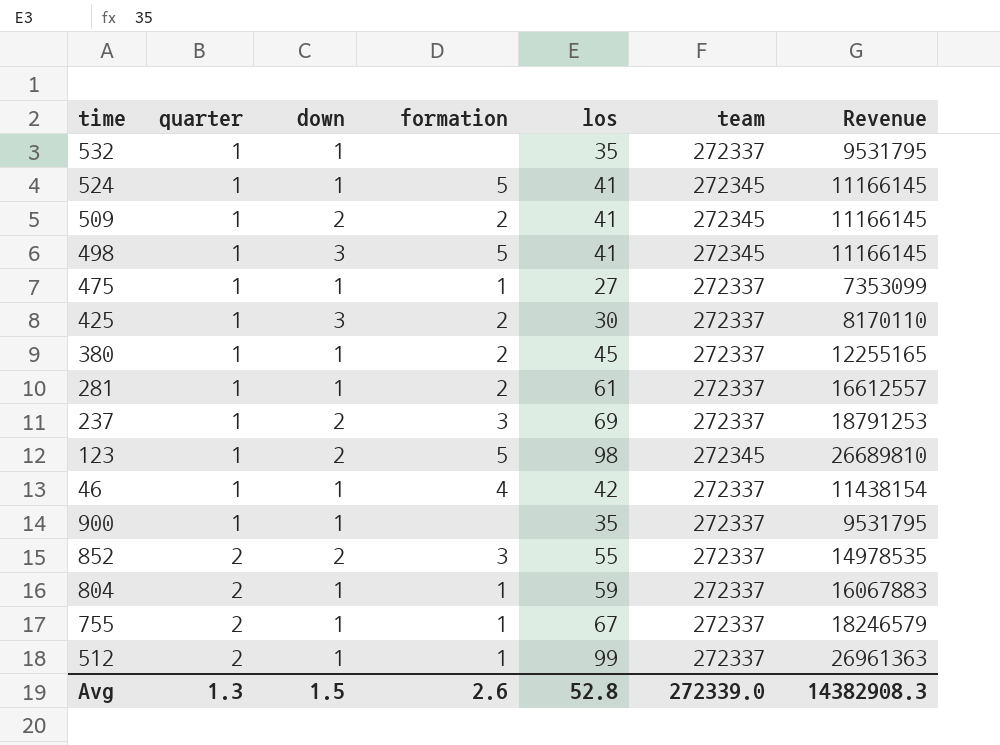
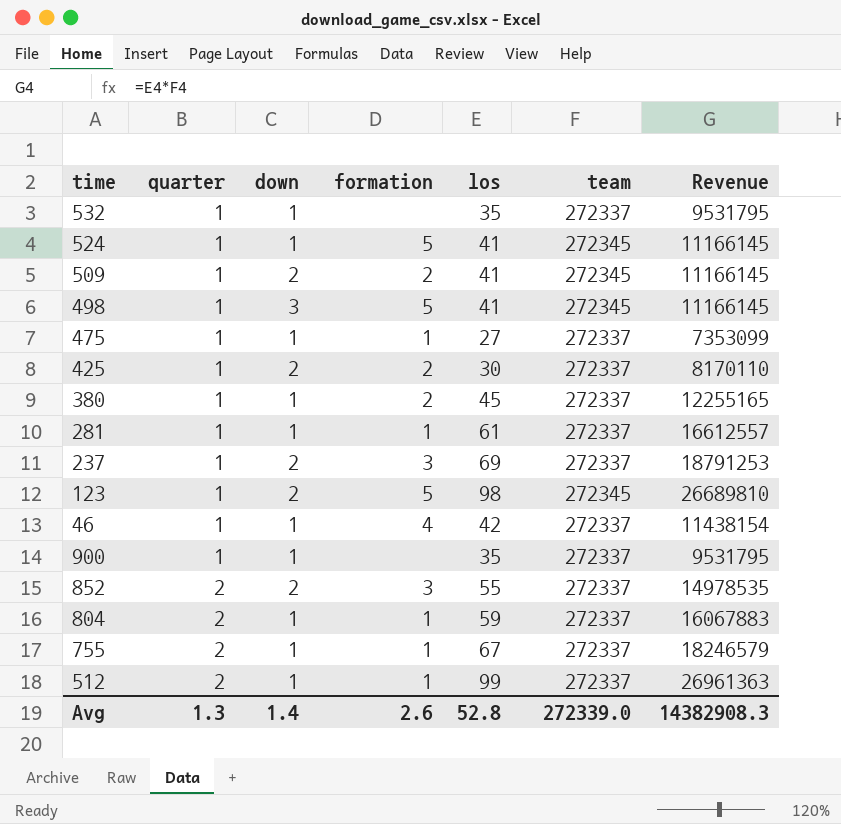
425 | down: 3 -> 2
281 | formation: 2 -> 1
Avg | down: 1.5 -> 1.4

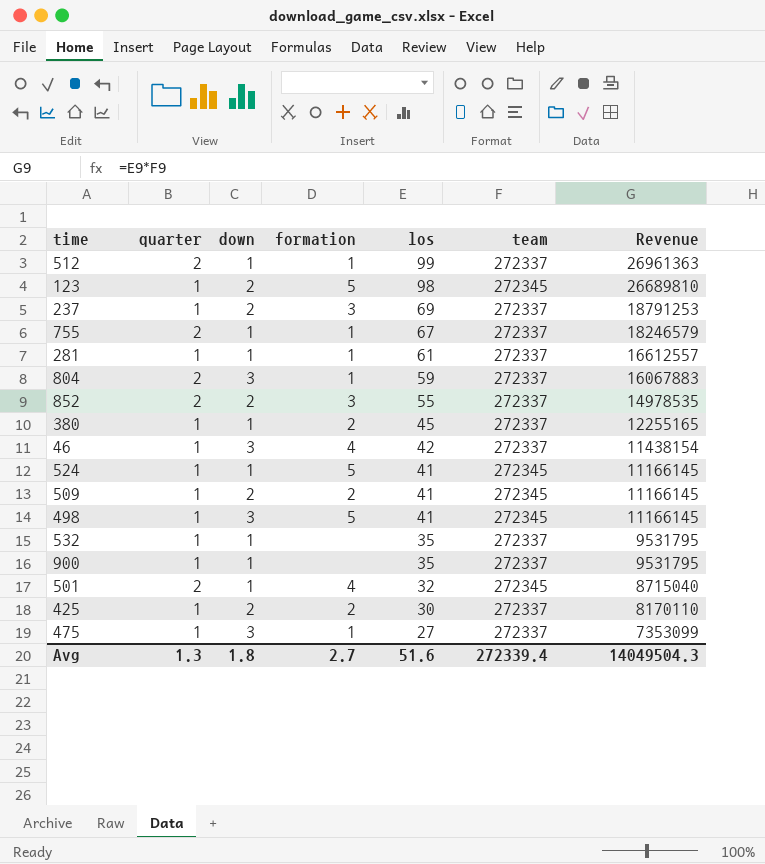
row order: quarter ascending -> los descending
804 | down: 1 -> 3
46 | down: 1 -> 3
row 501: none -> 2 | 1 | 4 | 32 | 272345 | 8715040
475 | down: 1 -> 3
Avg | down: 1.4 -> 1.8
Avg | formation: 2.6 -> 2.7
Avg | los: 52.8 -> 51.6
Avg | team: 272339.0 -> 272339.4
Avg | Revenue: 14382908.3 -> 14049504.3

